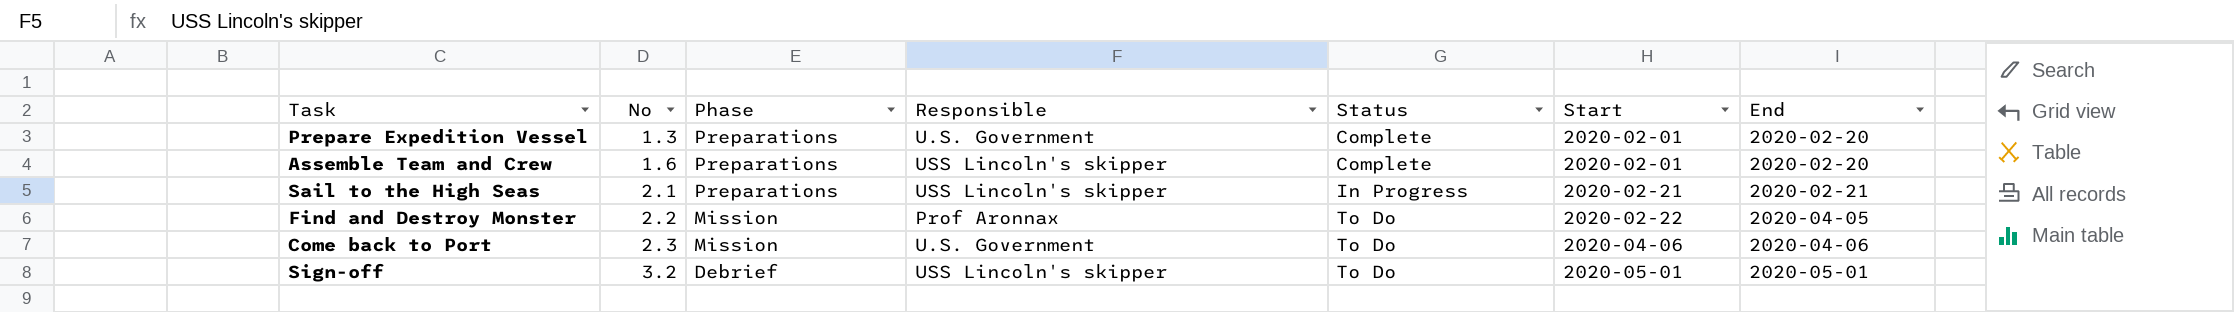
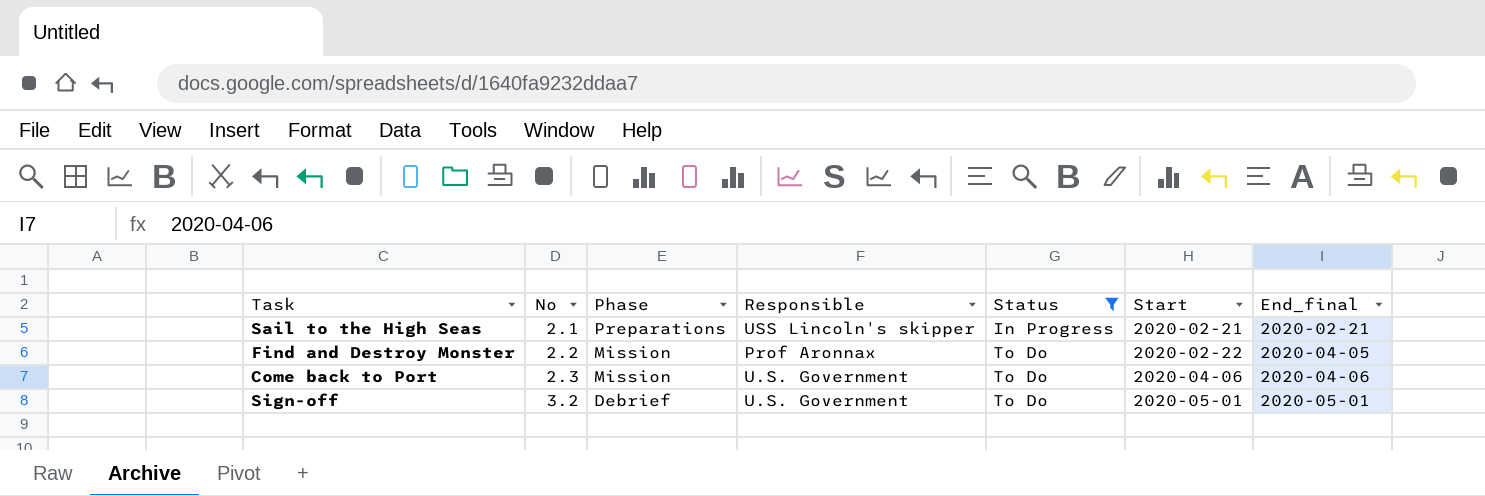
filter: none -> Status != Complete
column name: End -> End_final
Sign-off | Responsible: USS Lincoln's skipper -> U.S. Government

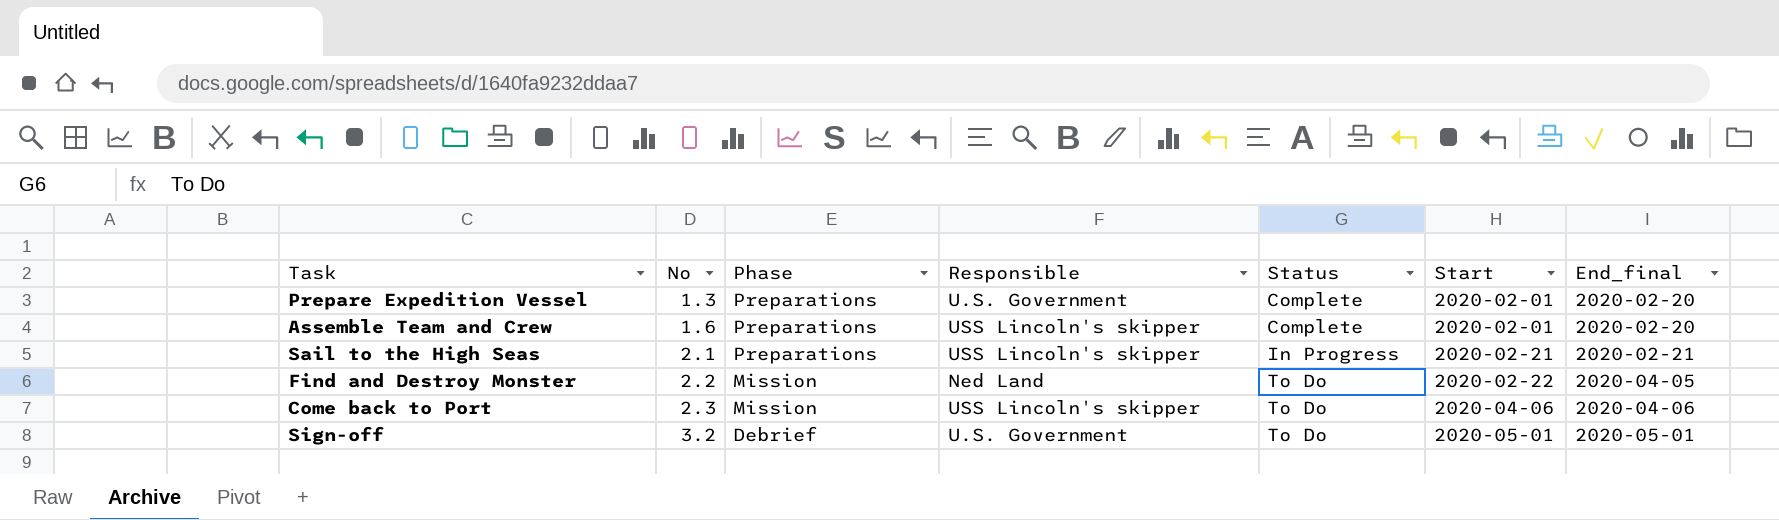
filter: Status != Complete -> none
Find and Destroy Monster | Responsible: Prof Aronnax -> Ned Land
Come back to Port | Responsible: U.S. Government -> USS Lincoln's skipper

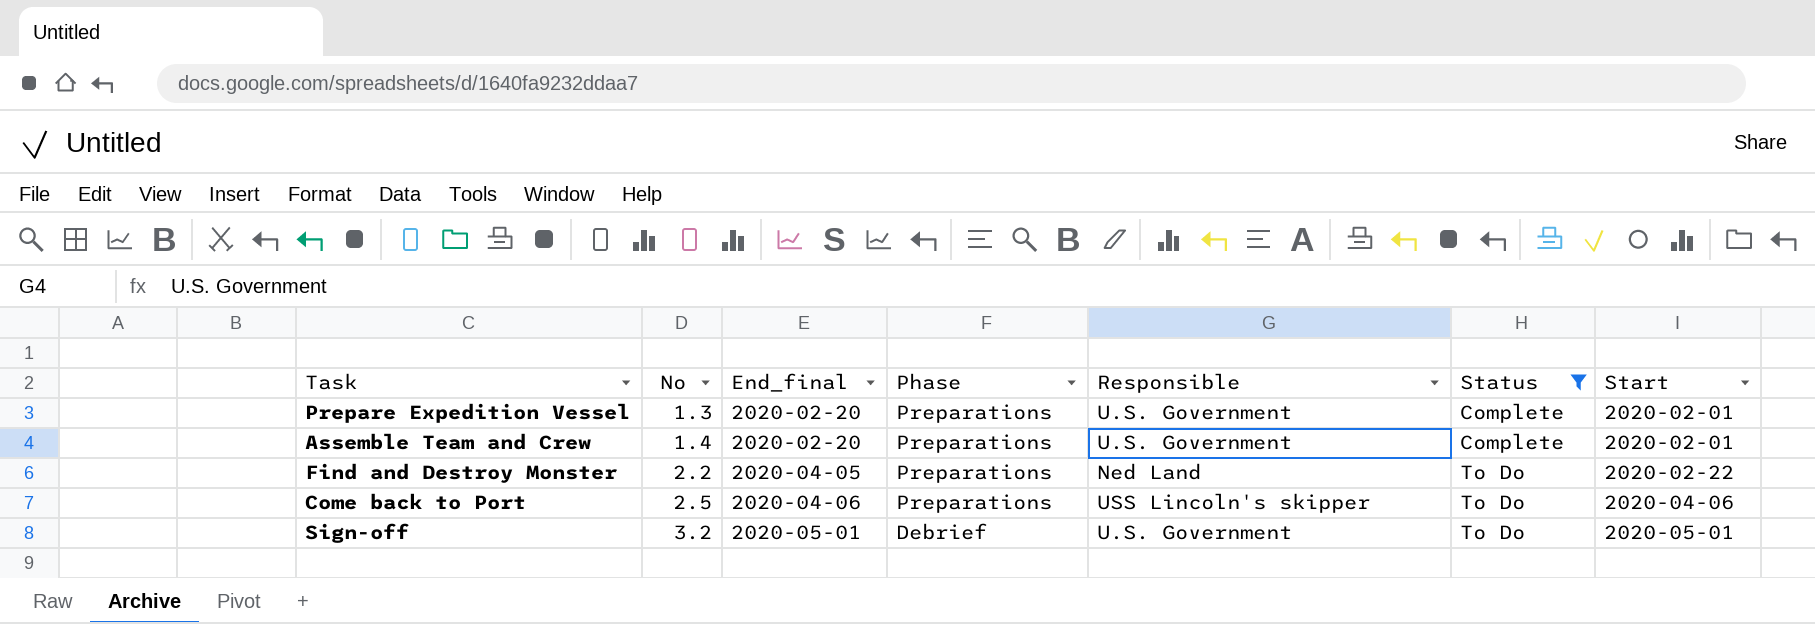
filter: none -> Status != In Progress
column End_final | position: 7 -> 3
Assemble Team and Crew | No: 1.6 -> 1.4
Assemble Team and Crew | Responsible: USS Lincoln's skipper -> U.S. Government
Find and Destroy Monster | Phase: Mission -> Preparations
Come back to Port | No: 2.3 -> 2.5
Come back to Port | Phase: Mission -> Preparations

